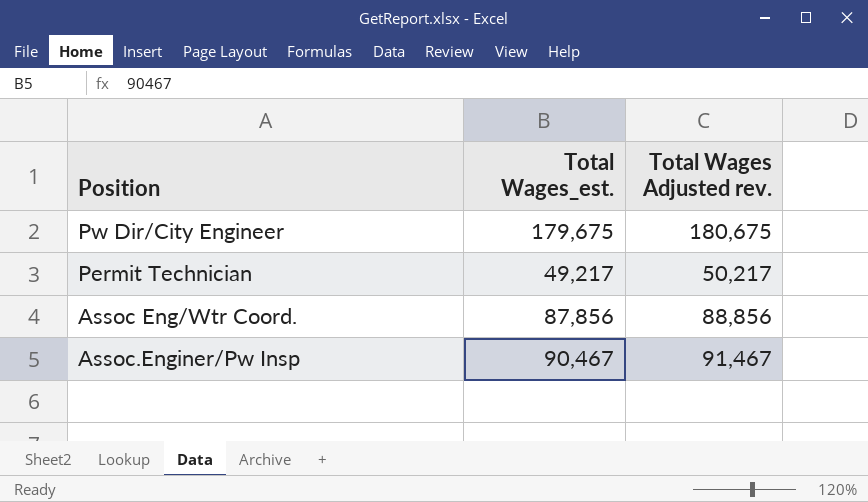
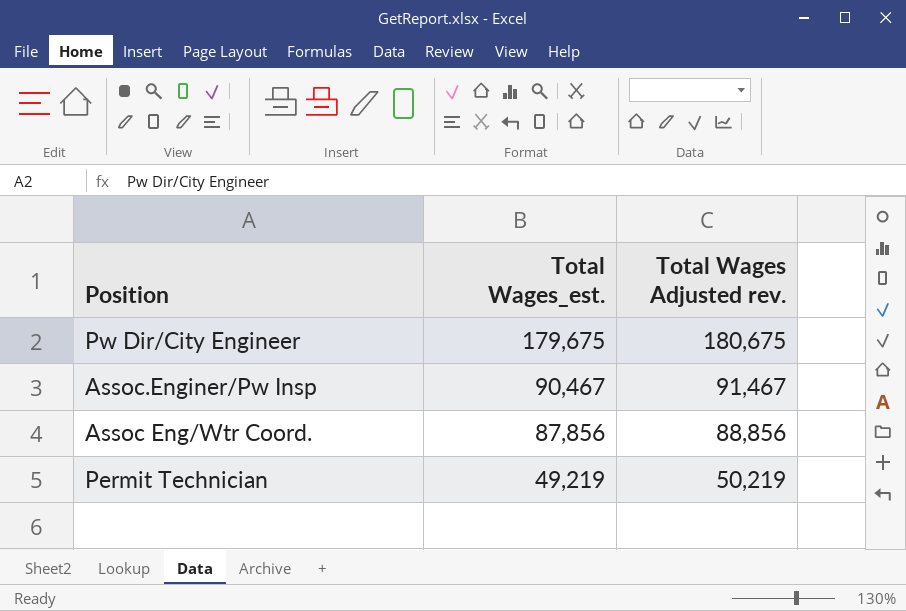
row order: none -> Total Wages_est. descending
Permit Technician | Total Wages_est.: 49,217 -> 49,219
Permit Technician | Total Wages Adjusted rev.: 50,217 -> 50,219

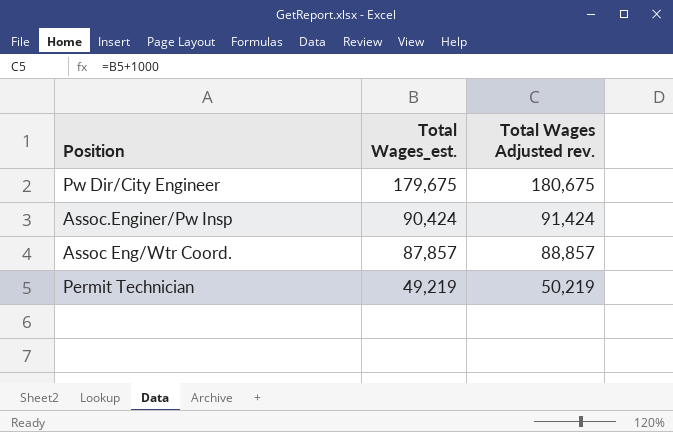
Assoc.Enginer/Pw Insp | Total Wages_est.: 90,467 -> 90,424
Assoc.Enginer/Pw Insp | Total Wages Adjusted rev.: 91,467 -> 91,424
Assoc Eng/Wtr Coord. | Total Wages_est.: 87,856 -> 87,857
Assoc Eng/Wtr Coord. | Total Wages Adjusted rev.: 88,856 -> 88,857

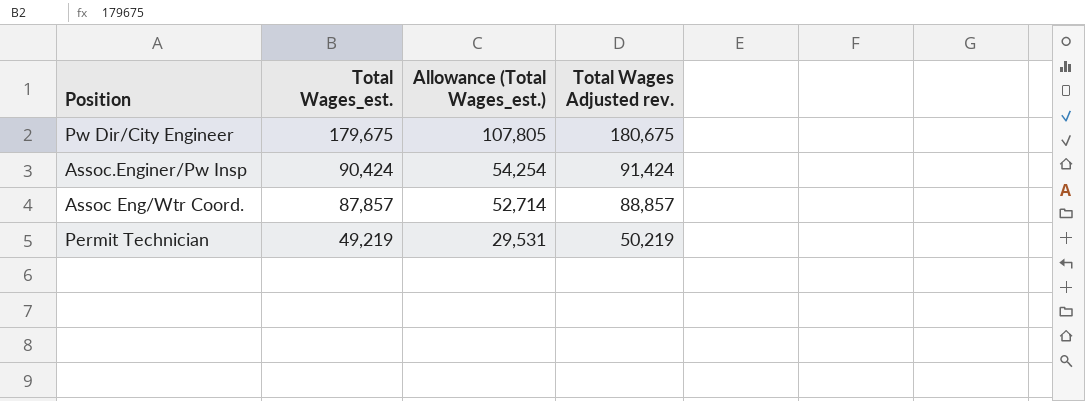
column Allowance (Total Wages_est.) | formula: none -> [Total Wages_est.] * 0.6

